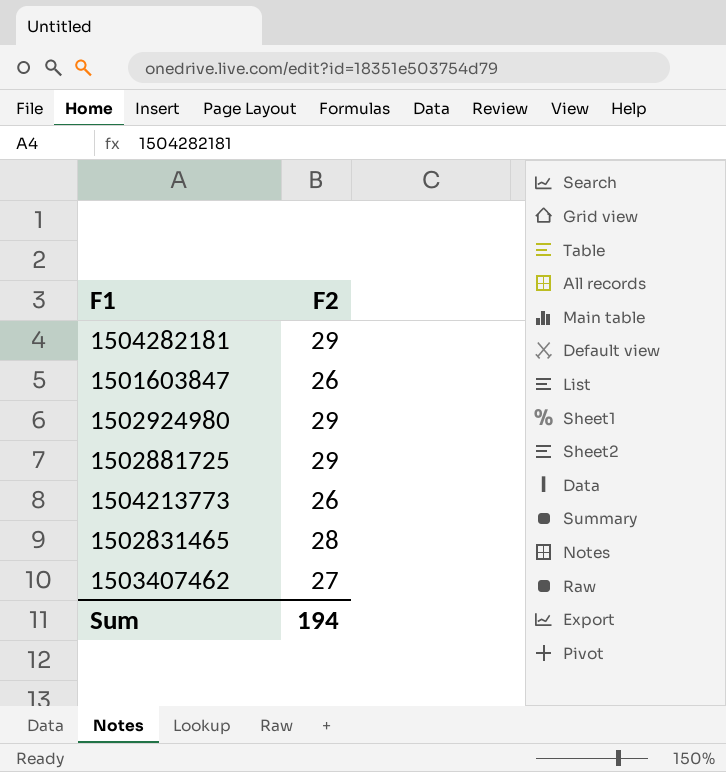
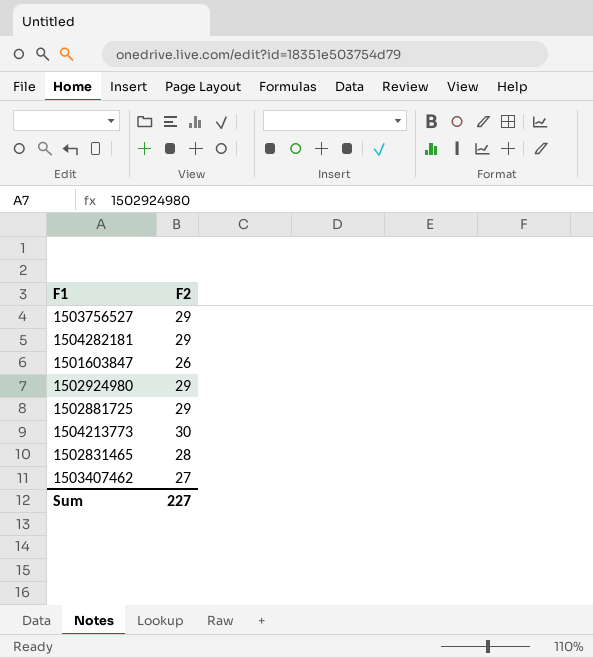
row 1503756527: none -> 29
1504213773 | F2: 26 -> 30
Sum | F2: 194 -> 227

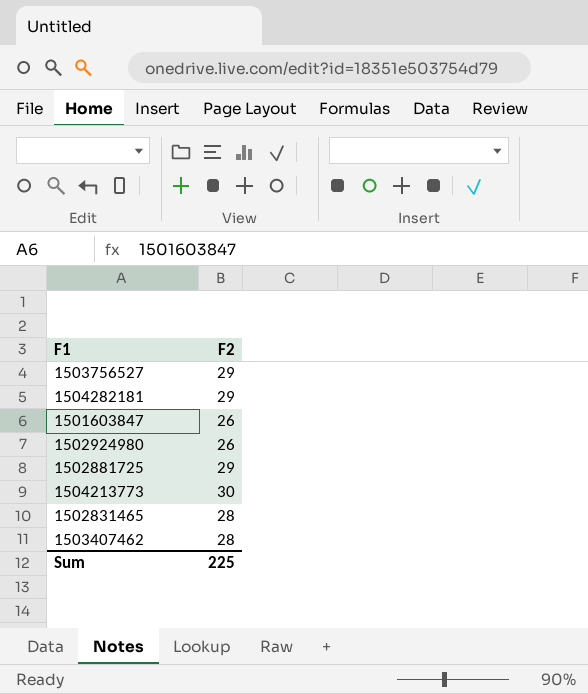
1502924980 | F2: 29 -> 26
1503407462 | F2: 27 -> 28
Sum | F2: 227 -> 225

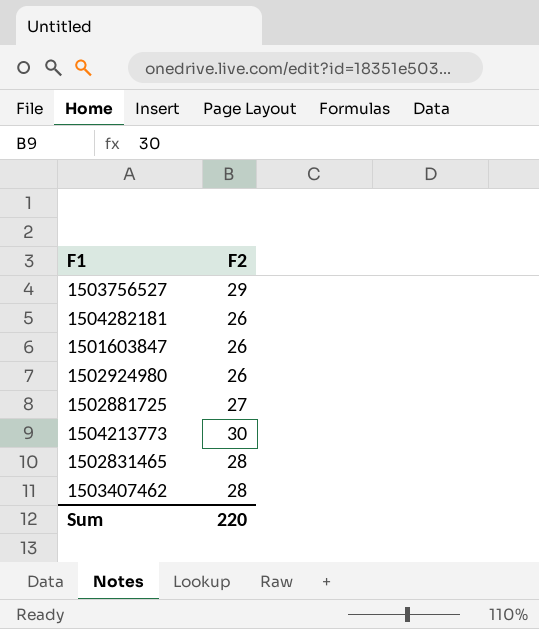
1504282181 | F2: 29 -> 26
1502881725 | F2: 29 -> 27
Sum | F2: 225 -> 220

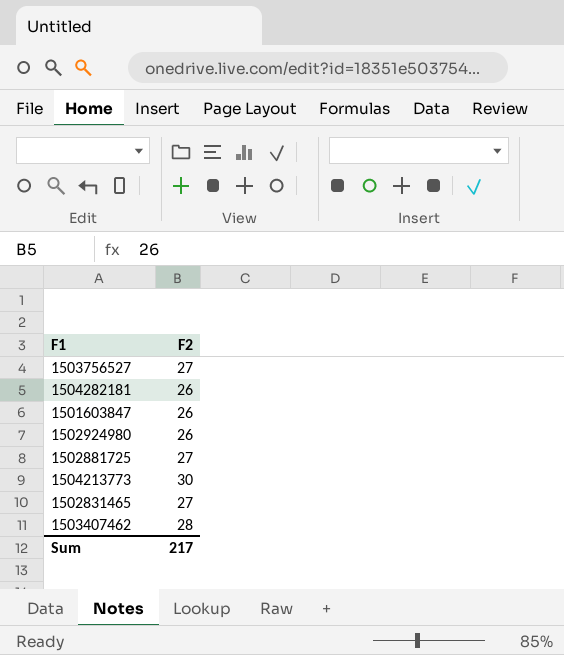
1503756527 | F2: 29 -> 27
1502831465 | F2: 28 -> 27
Sum | F2: 220 -> 217

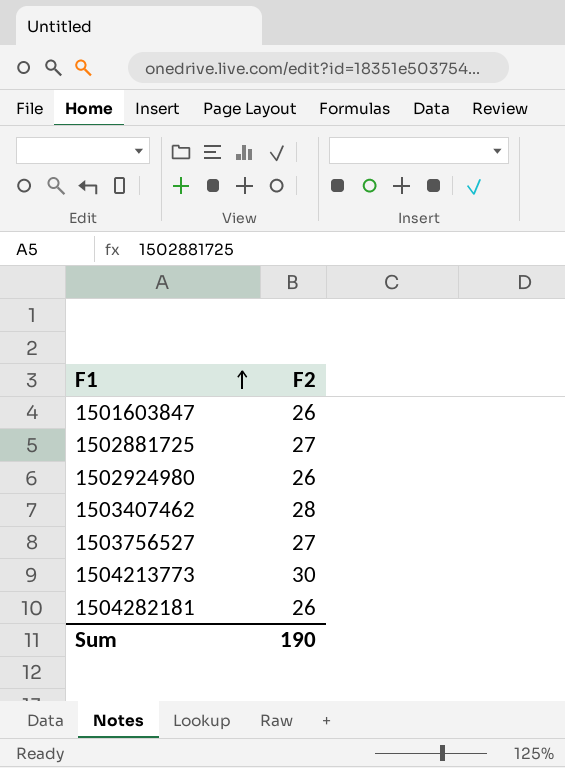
row order: none -> F1 ascending
row 1502831465: 27 -> none
Sum | F2: 217 -> 190

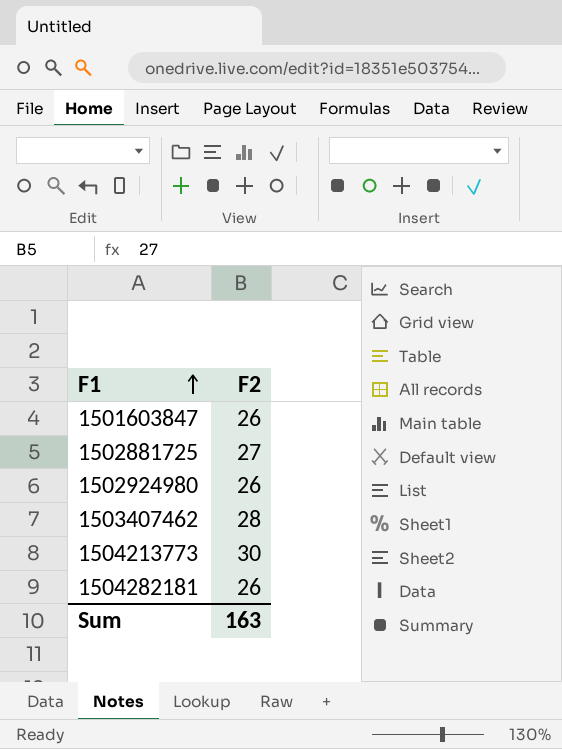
row 1503756527: 27 -> none
Sum | F2: 190 -> 163

